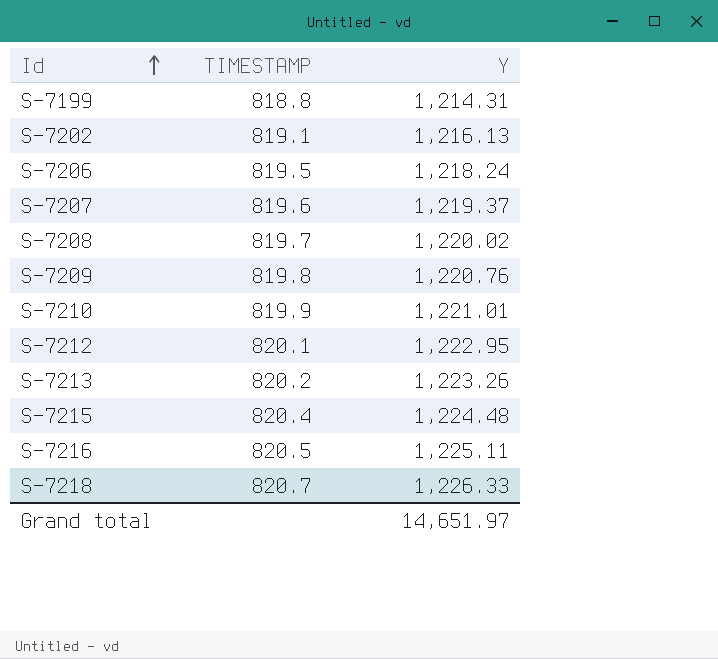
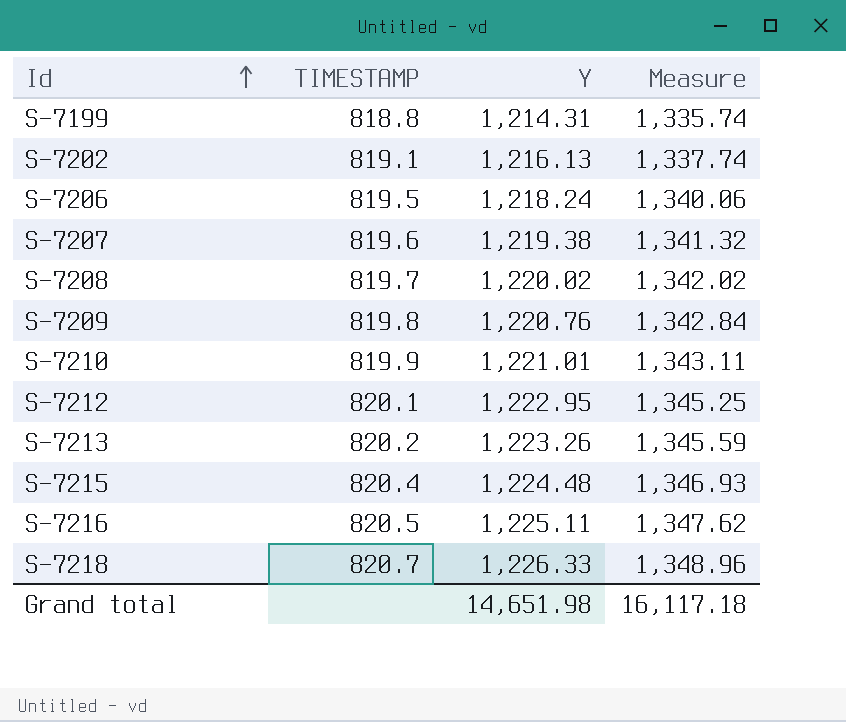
column Measure | formula: none -> [Y] * 1.1
S-7207 | Y: 1,219.37 -> 1,219.38
Grand total | Y: 14,651.97 -> 14,651.98

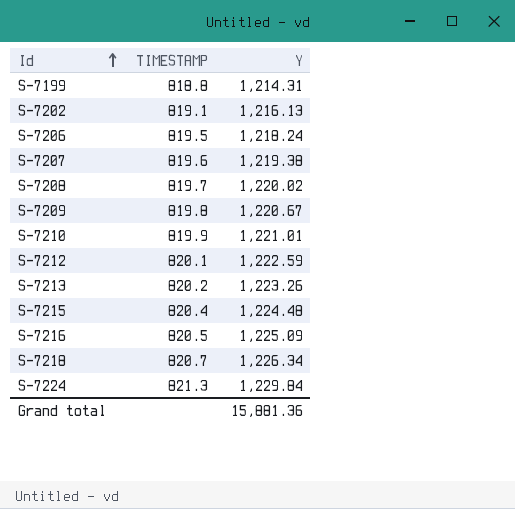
column Measure | formula: [Y] * 1.1 -> none
S-7209 | Y: 1,220.76 -> 1,220.67
S-7212 | Y: 1,222.95 -> 1,222.59
S-7216 | Y: 1,225.11 -> 1,225.09
S-7218 | Y: 1,226.33 -> 1,226.34
row S-7224: none -> 821.3 | 1,229.84
Grand total | Y: 14,651.98 -> 15,881.36

